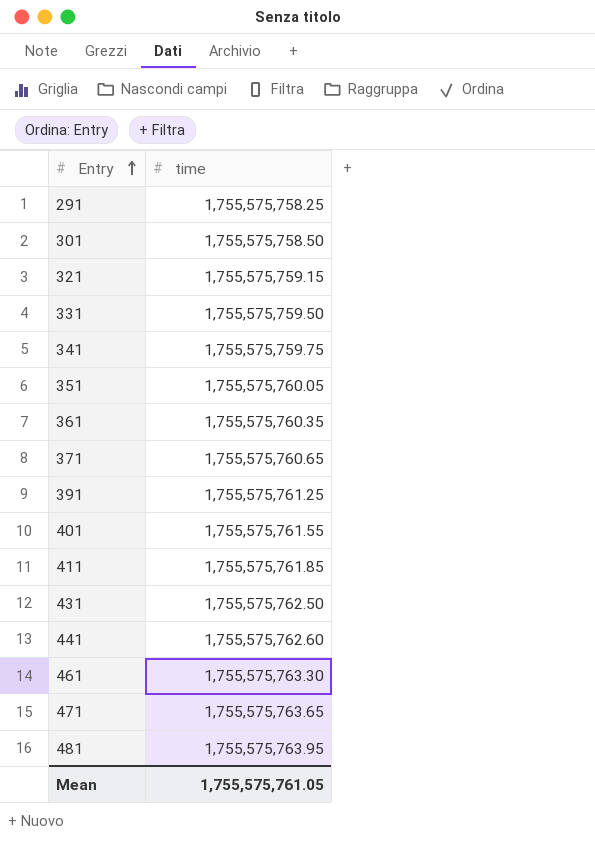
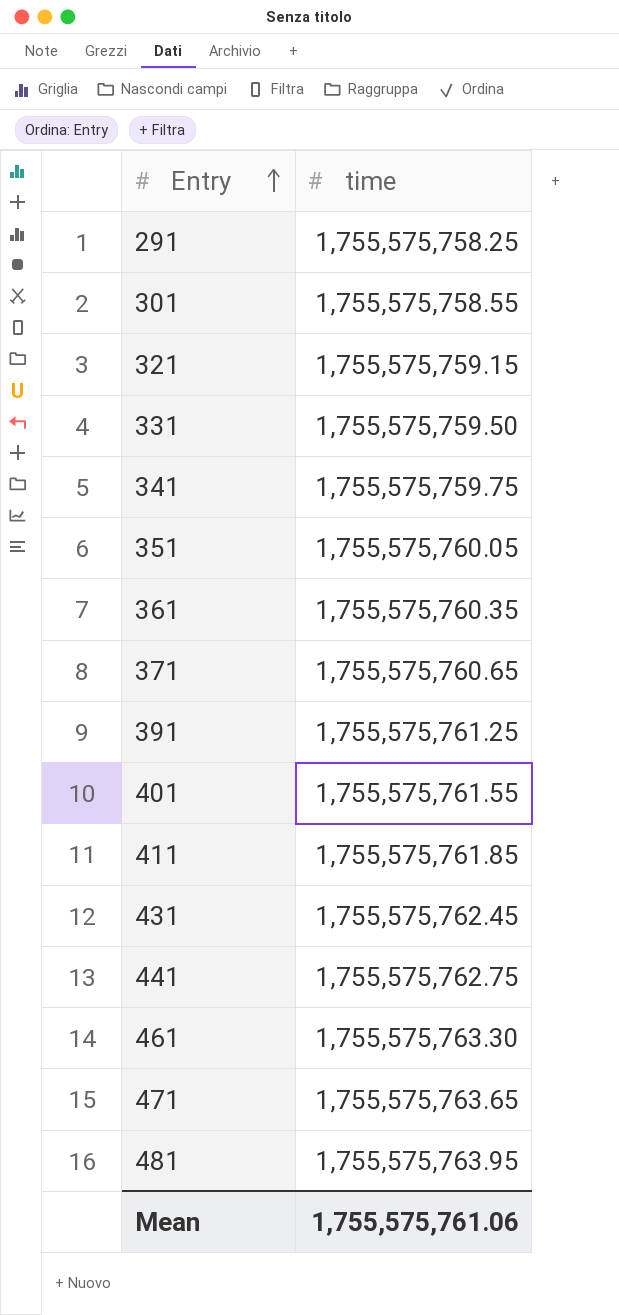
301 | time: 1,755,575,758.50 -> 1,755,575,758.55
431 | time: 1,755,575,762.50 -> 1,755,575,762.45
441 | time: 1,755,575,762.60 -> 1,755,575,762.75
Mean | time: 1,755,575,761.05 -> 1,755,575,761.06

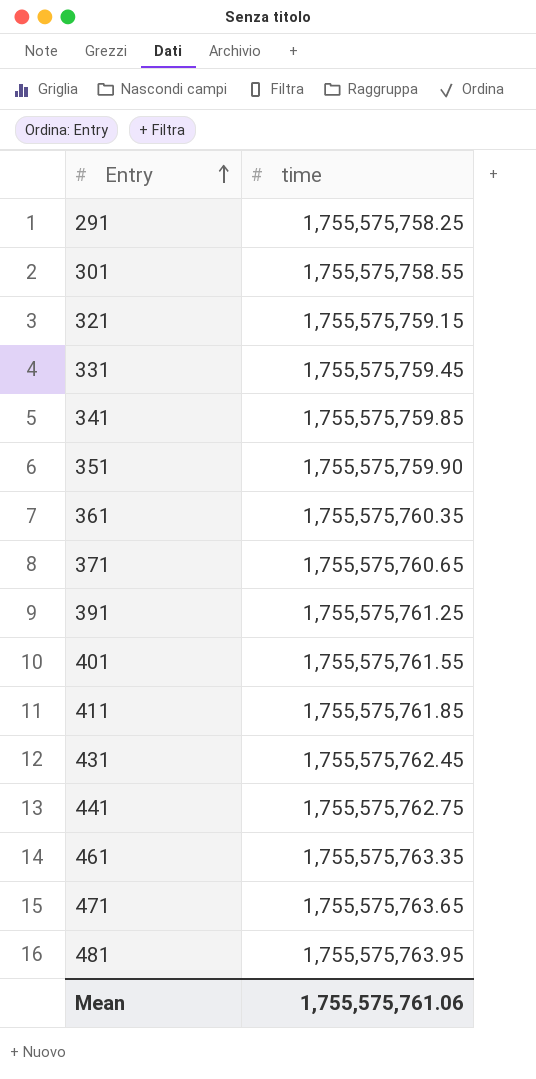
331 | time: 1,755,575,759.50 -> 1,755,575,759.45
341 | time: 1,755,575,759.75 -> 1,755,575,759.85
351 | time: 1,755,575,760.05 -> 1,755,575,759.90
461 | time: 1,755,575,763.30 -> 1,755,575,763.35

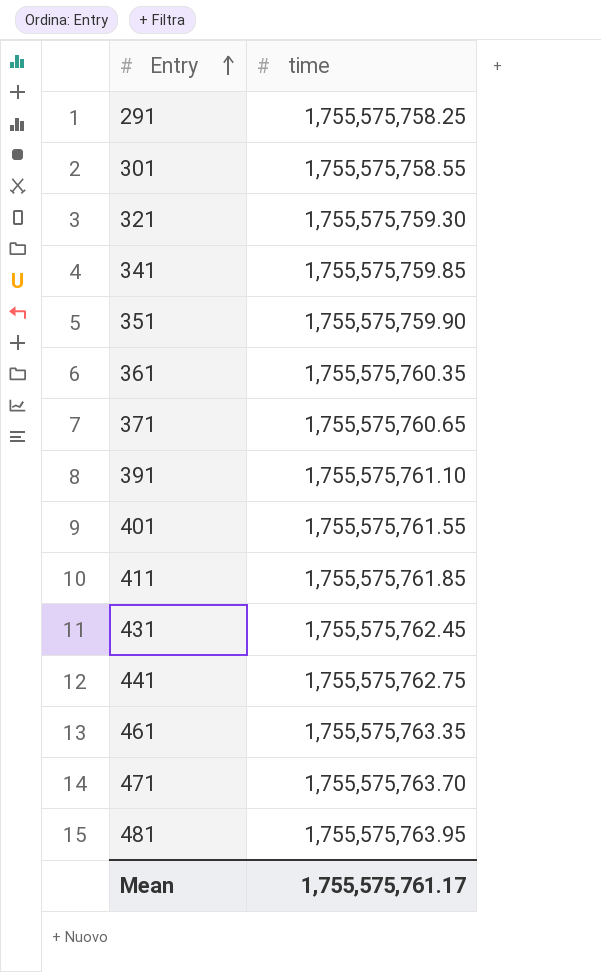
row 331: 1,755,575,759.45 -> none
321 | time: 1,755,575,759.15 -> 1,755,575,759.30
391 | time: 1,755,575,761.25 -> 1,755,575,761.10
471 | time: 1,755,575,763.65 -> 1,755,575,763.70
Mean | time: 1,755,575,761.06 -> 1,755,575,761.17

